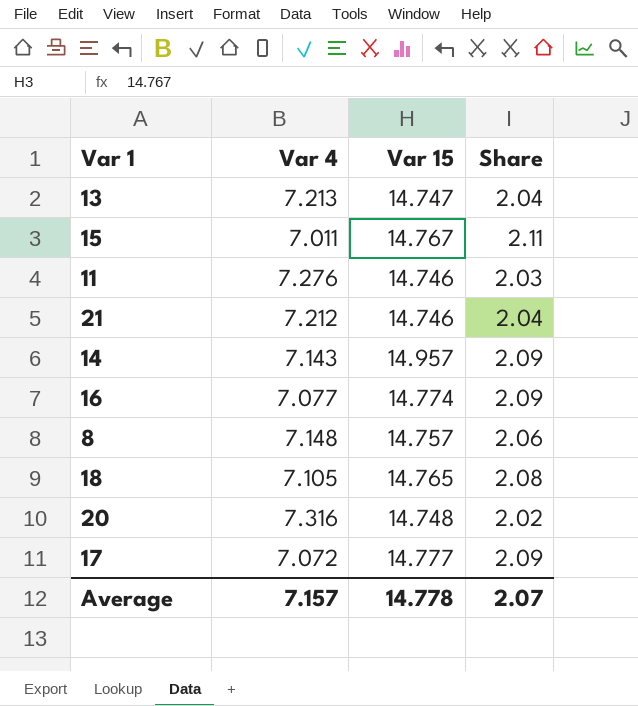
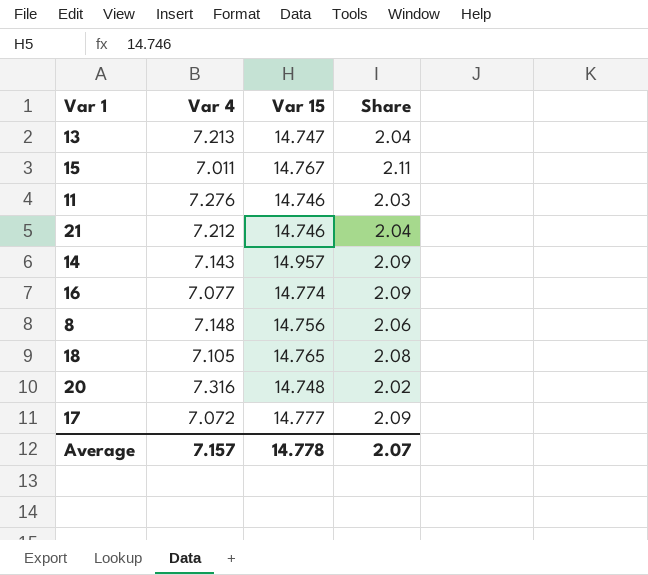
8 | Var 15: 14.757 -> 14.756

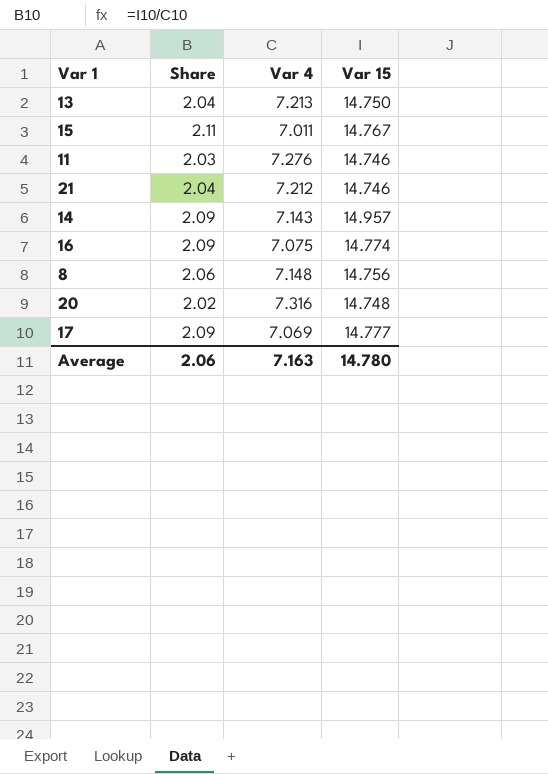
column Share | position: 4 -> 2
row 18: 7.105 | 14.765 | 2.08 -> none
13 | Var 15: 14.747 -> 14.750
16 | Var 4: 7.077 -> 7.075
17 | Var 4: 7.072 -> 7.069
Average | Share: 2.07 -> 2.06
Average | Var 4: 7.157 -> 7.163
Average | Var 15: 14.778 -> 14.780

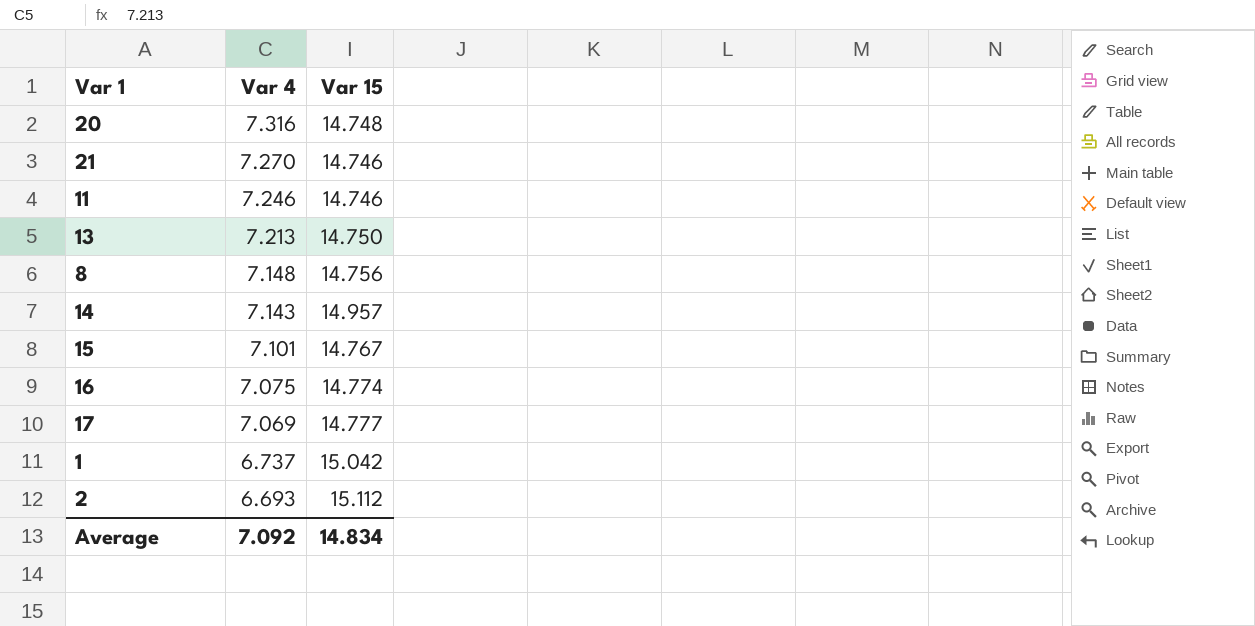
row order: none -> Var 4 descending
column Share | formula: [Var 15] / [Var 4] -> none
21 | Var 4: 7.212 -> 7.270
11 | Var 4: 7.276 -> 7.246
15 | Var 4: 7.011 -> 7.101
row 1: none -> 6.737 | 15.042
row 2: none -> 6.693 | 15.112
Average | Var 4: 7.163 -> 7.092
Average | Var 15: 14.780 -> 14.834

